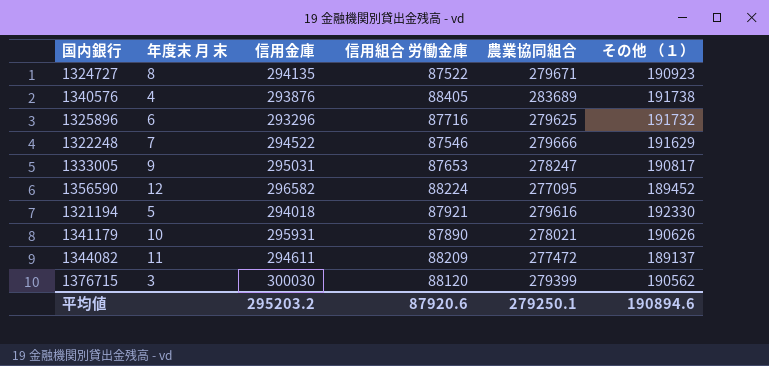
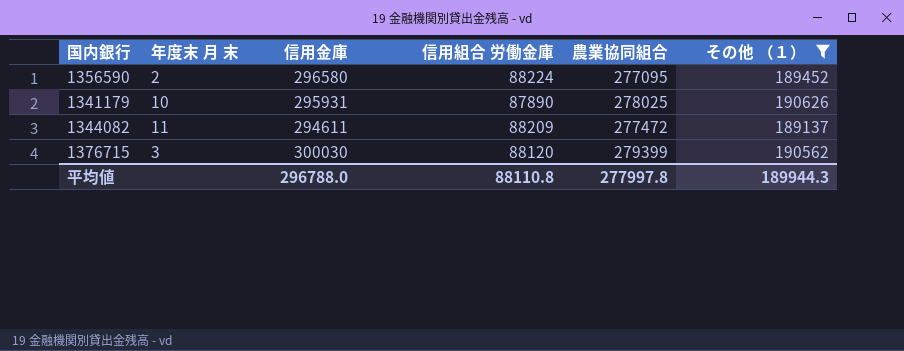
filter: none -> その他 （１） <= 190626
1356590 | 年度末 月 末: 12 -> 2
1356590 | 信用金庫: 296582 -> 296580
1341179 | 農業協同組合: 278021 -> 278025
平均値 | 信用金庫: 295203.2 -> 296788.0
平均値 | 信用組合 労働金庫: 87920.6 -> 88110.8
平均値 | 農業協同組合: 279250.1 -> 277997.8
平均値 | その他 （１）: 190894.6 -> 189944.3

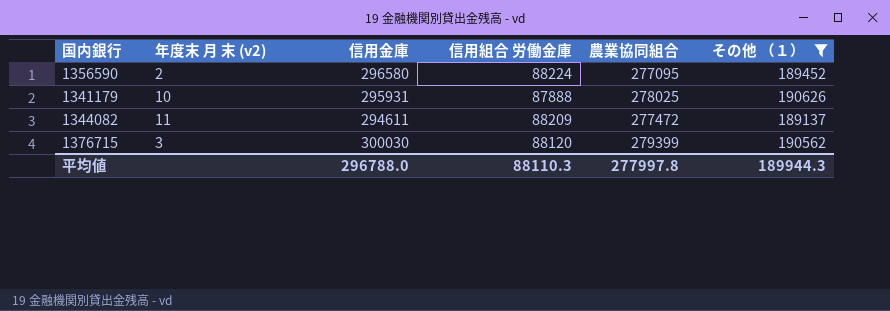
column name: 年度末 月 末 -> 年度末 月 末 (v2)
1341179 | 信用組合 労働金庫: 87890 -> 87888
平均値 | 信用組合 労働金庫: 88110.8 -> 88110.3

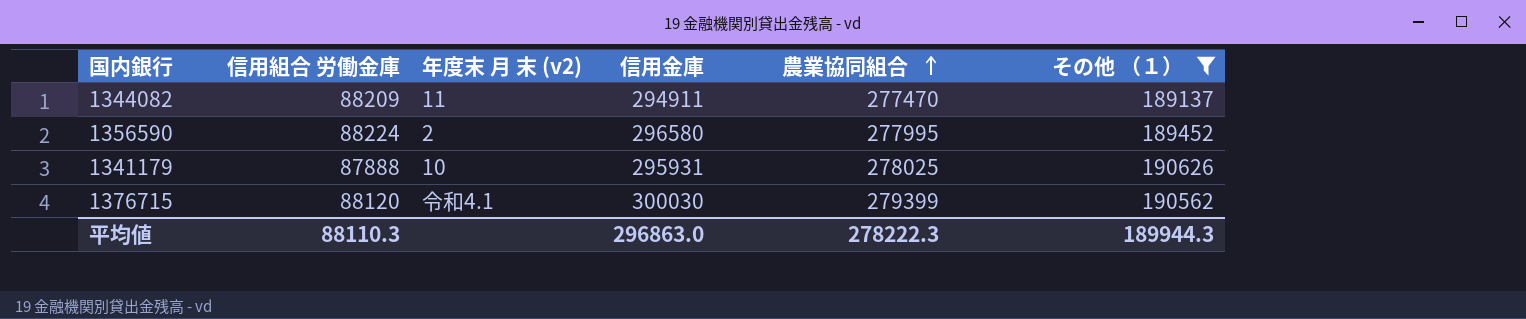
row order: none -> 農業協同組合 ascending
column 信用組合 労働金庫 | position: 4 -> 2
1344082 | 信用金庫: 294611 -> 294911
1344082 | 農業協同組合: 277472 -> 277470
1356590 | 農業協同組合: 277095 -> 277995
1376715 | 年度末 月 末 (v2): 3 -> 令和4.1
平均値 | 信用金庫: 296788.0 -> 296863.0
平均値 | 農業協同組合: 277997.8 -> 278222.3

